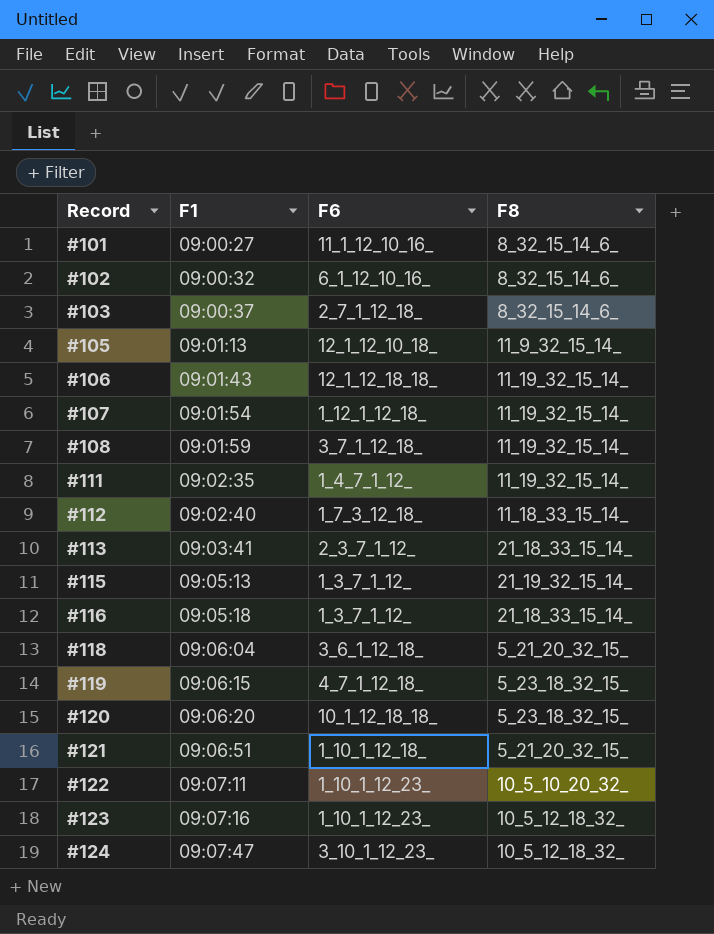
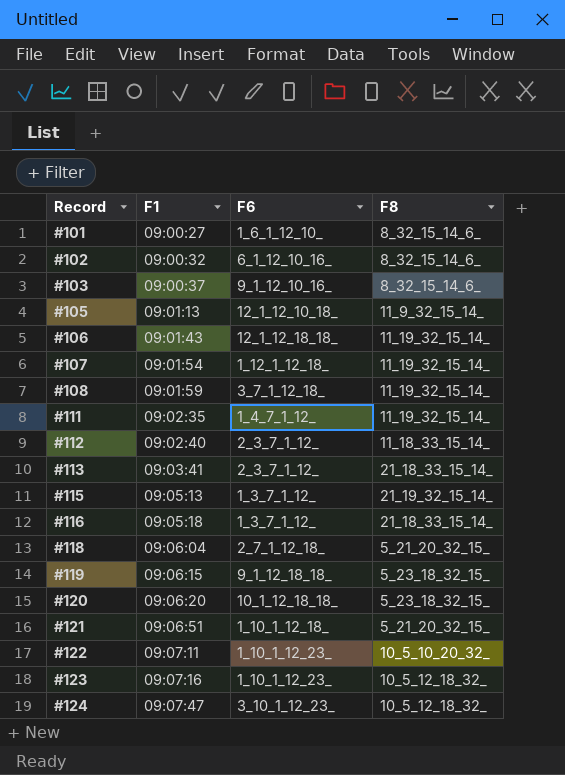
#101 | F6: 11_1_12_10_16_ -> 1_6_1_12_10_
#103 | F6: 2_7_1_12_18_ -> 9_1_12_10_16_
#112 | F6: 1_7_3_12_18_ -> 2_3_7_1_12_
#118 | F6: 3_6_1_12_18_ -> 2_7_1_12_18_
#119 | F6: 4_7_1_12_18_ -> 9_1_12_18_18_

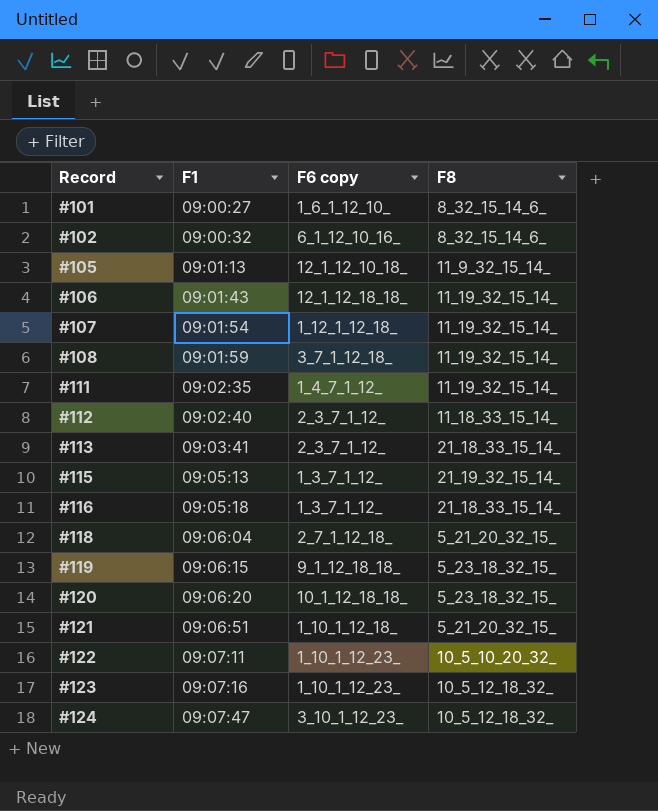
column name: F6 -> F6 copy
row #103: 09:00:37 | 9_1_12_10_16_ | 8_32_15_14_6_ -> none

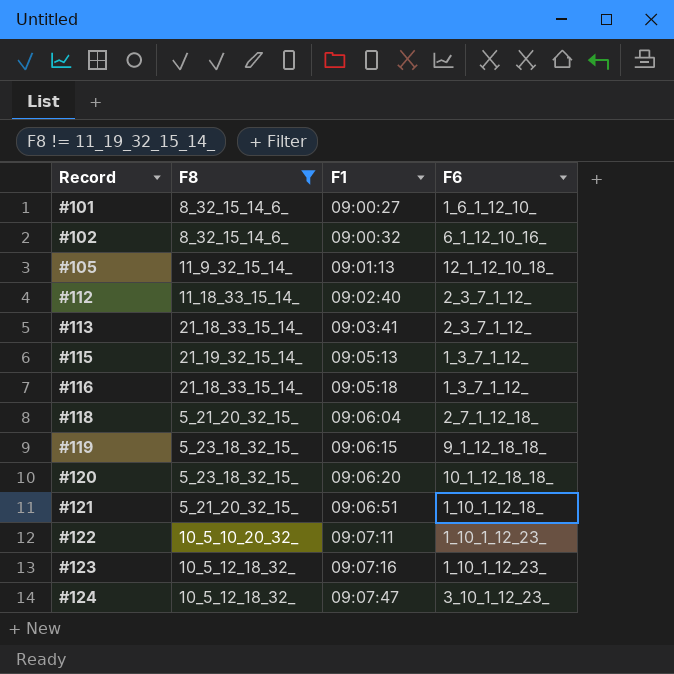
filter: none -> F8 != 11_19_32_15_14_
column F8 | position: 4 -> 2
column name: F6 copy -> F6

